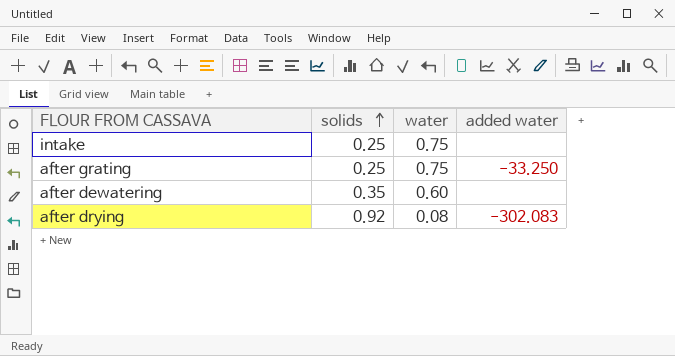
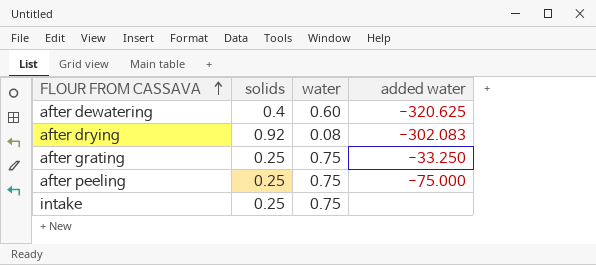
row order: solids ascending -> FLOUR FROM CASSAVA ascending
after dewatering | solids: 0.35 -> 0.4
after dewatering | added water: none -> -320.625
row after peeling: none -> 0.25 | 0.75 | -75.000

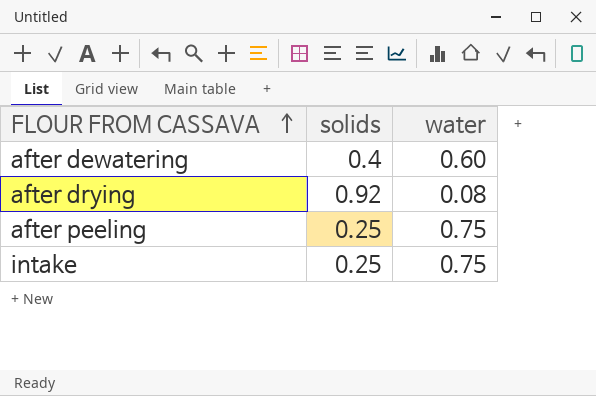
column added water | position: 4 -> none
row after grating: 0.25 | 0.75 | -33.250 -> none

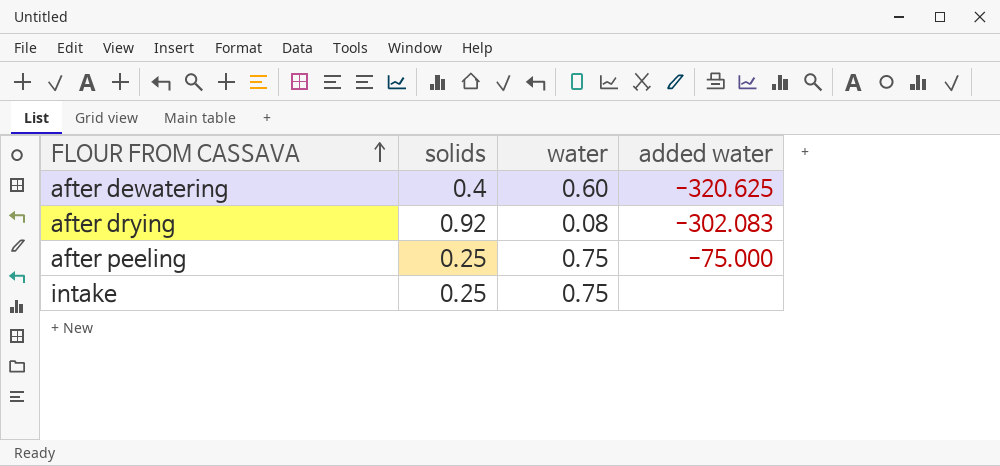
column added water | position: none -> 4

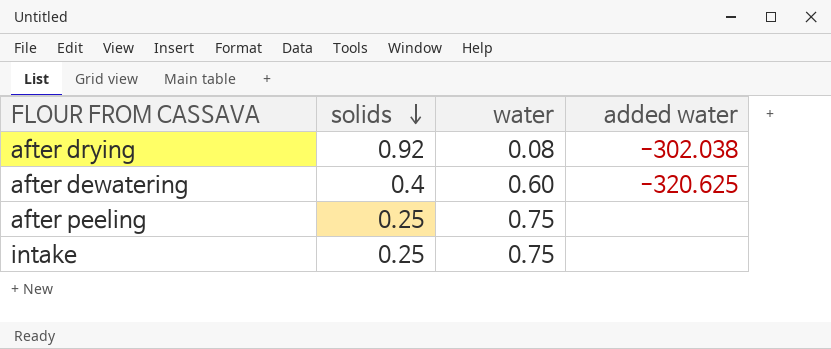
row order: FLOUR FROM CASSAVA ascending -> solids descending
after drying | added water: -302.083 -> -302.038
after peeling | added water: -75.000 -> none

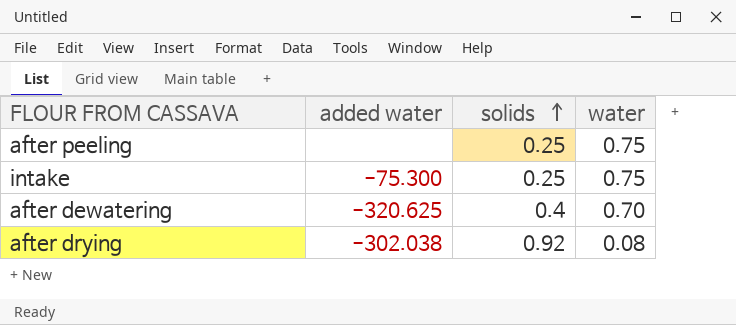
row order: solids descending -> solids ascending
column added water | position: 4 -> 2
intake | added water: none -> -75.300
after dewatering | water: 0.60 -> 0.70

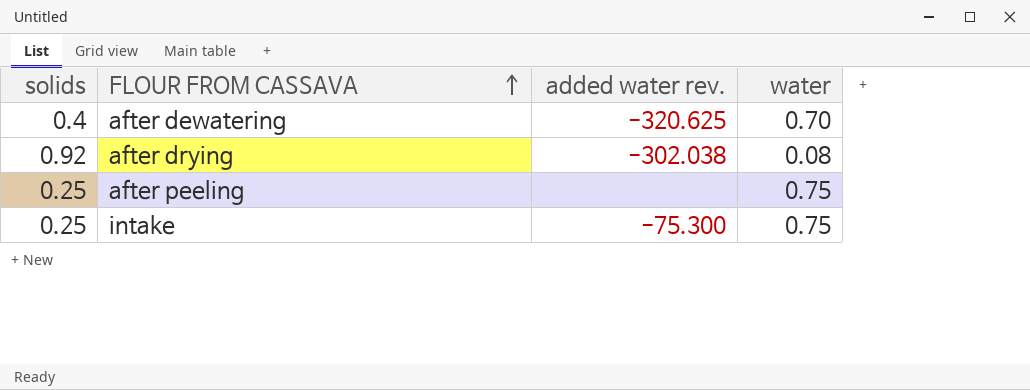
row order: solids ascending -> FLOUR FROM CASSAVA ascending
column solids | position: 3 -> 1
column name: added water -> added water rev.

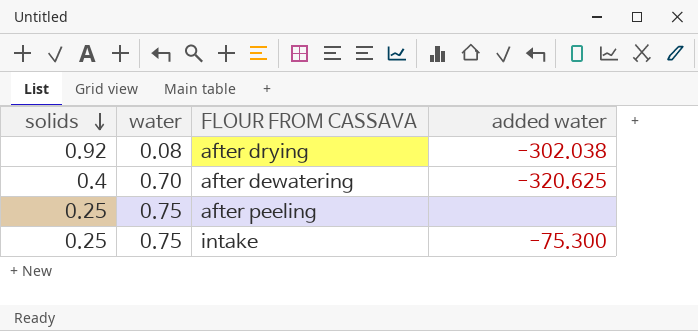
row order: FLOUR FROM CASSAVA ascending -> solids descending
column water | position: 4 -> 2
column name: added water rev. -> added water

